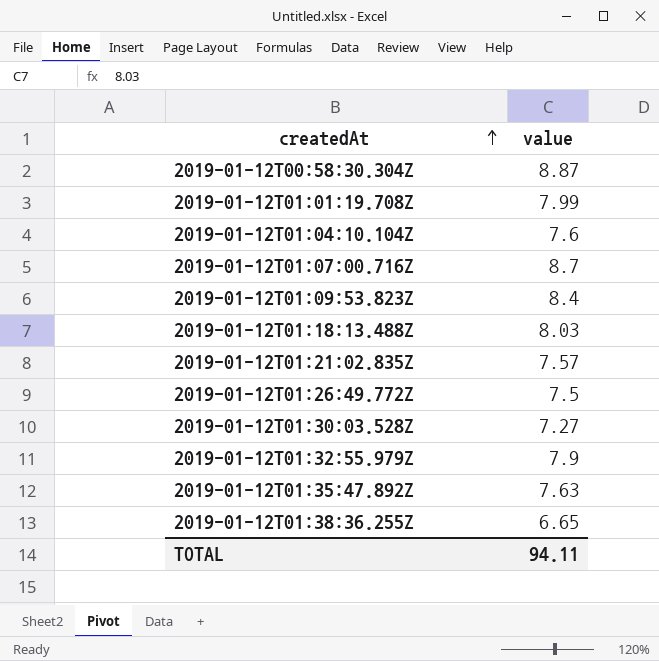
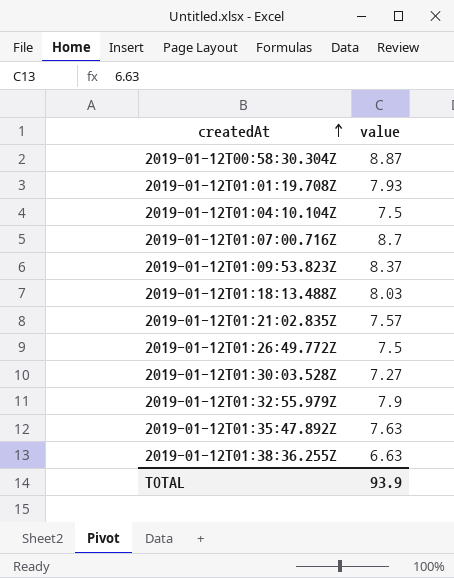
2019-01-12T01:01:19.708Z | value: 7.99 -> 7.93
2019-01-12T01:04:10.104Z | value: 7.6 -> 7.5
2019-01-12T01:09:53.823Z | value: 8.4 -> 8.37
2019-01-12T01:38:36.255Z | value: 6.65 -> 6.63
TOTAL | value: 94.11 -> 93.9

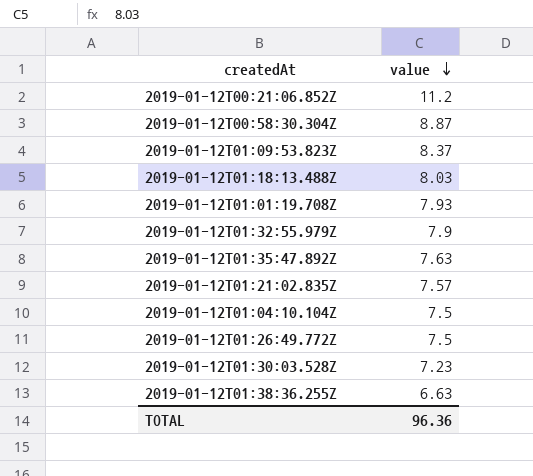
row order: createdAt ascending -> value descending
row 2019-01-12T01:07:00.716Z: 8.7 -> none
row 2019-01-12T00:21:06.852Z: none -> 11.2
2019-01-12T01:30:03.528Z | value: 7.27 -> 7.23
TOTAL | value: 93.9 -> 96.36

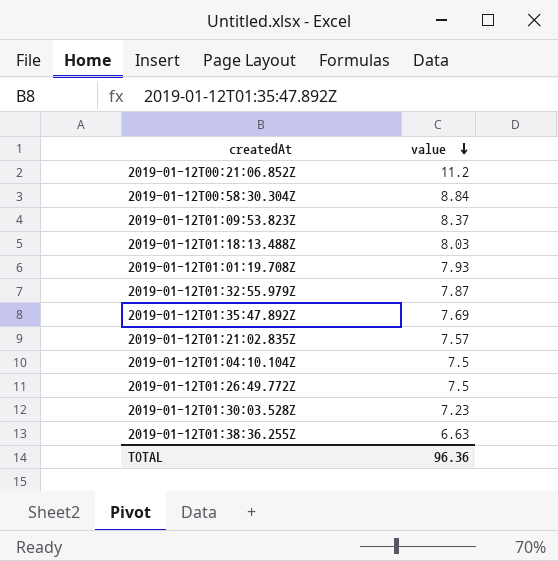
2019-01-12T00:58:30.304Z | value: 8.87 -> 8.84
2019-01-12T01:32:55.979Z | value: 7.9 -> 7.87
2019-01-12T01:35:47.892Z | value: 7.63 -> 7.69

